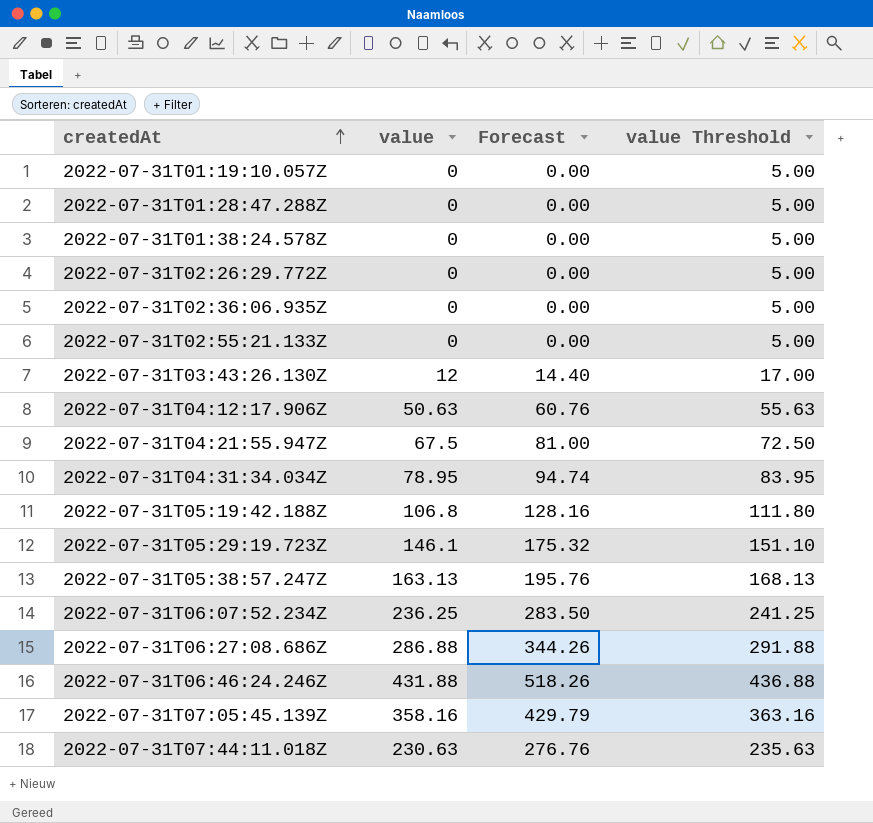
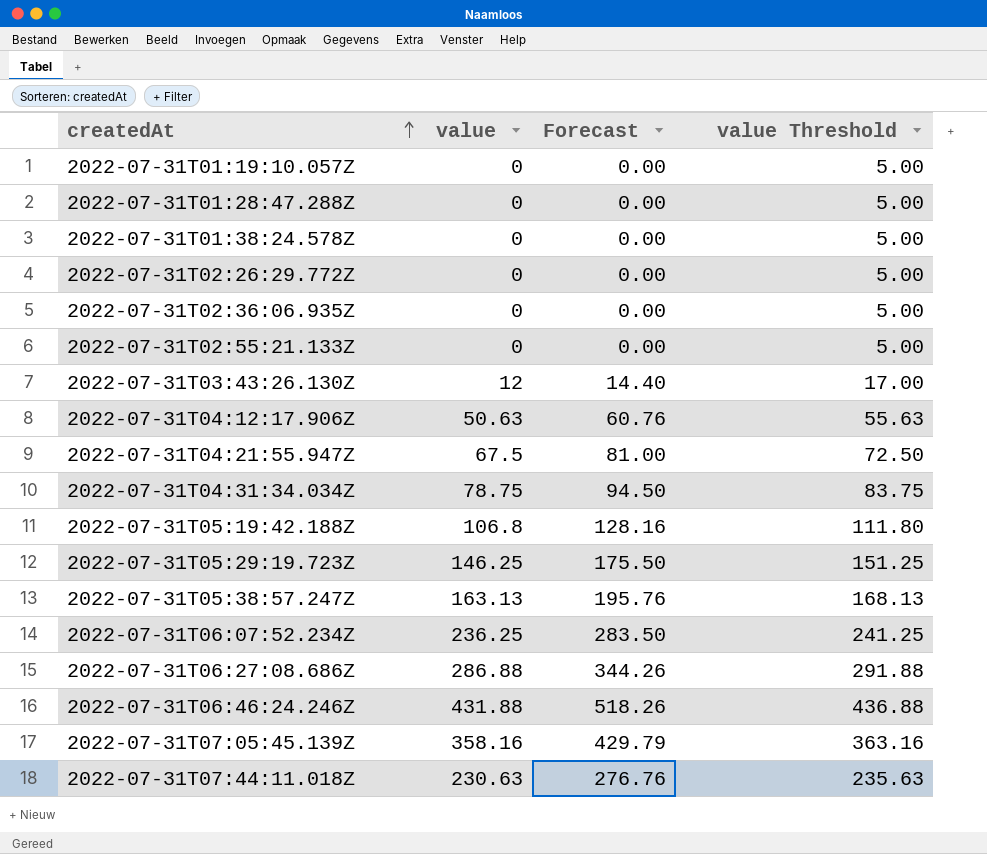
2022-07-31T04:31:34.034Z | value: 78.95 -> 78.75
2022-07-31T04:31:34.034Z | Forecast: 94.74 -> 94.50
2022-07-31T04:31:34.034Z | value Threshold: 83.95 -> 83.75
2022-07-31T05:29:19.723Z | value: 146.1 -> 146.25
2022-07-31T05:29:19.723Z | Forecast: 175.32 -> 175.50
2022-07-31T05:29:19.723Z | value Threshold: 151.10 -> 151.25

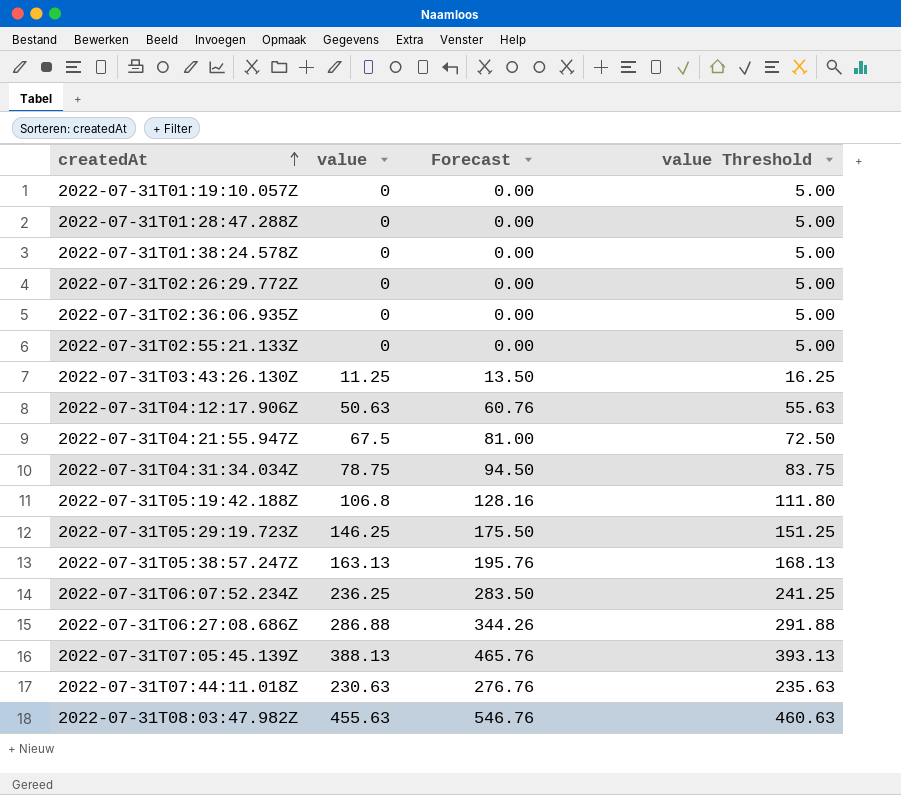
row 2022-07-31T06:46:24.246Z: 431.88 | 518.26 | 436.88 -> none
2022-07-31T03:43:26.130Z | value: 12 -> 11.25
2022-07-31T03:43:26.130Z | Forecast: 14.40 -> 13.50
2022-07-31T03:43:26.130Z | value Threshold: 17.00 -> 16.25
2022-07-31T07:05:45.139Z | value: 358.16 -> 388.13
2022-07-31T07:05:45.139Z | Forecast: 429.79 -> 465.76
2022-07-31T07:05:45.139Z | value Threshold: 363.16 -> 393.13
row 2022-07-31T08:03:47.982Z: none -> 455.63 | 546.76 | 460.63

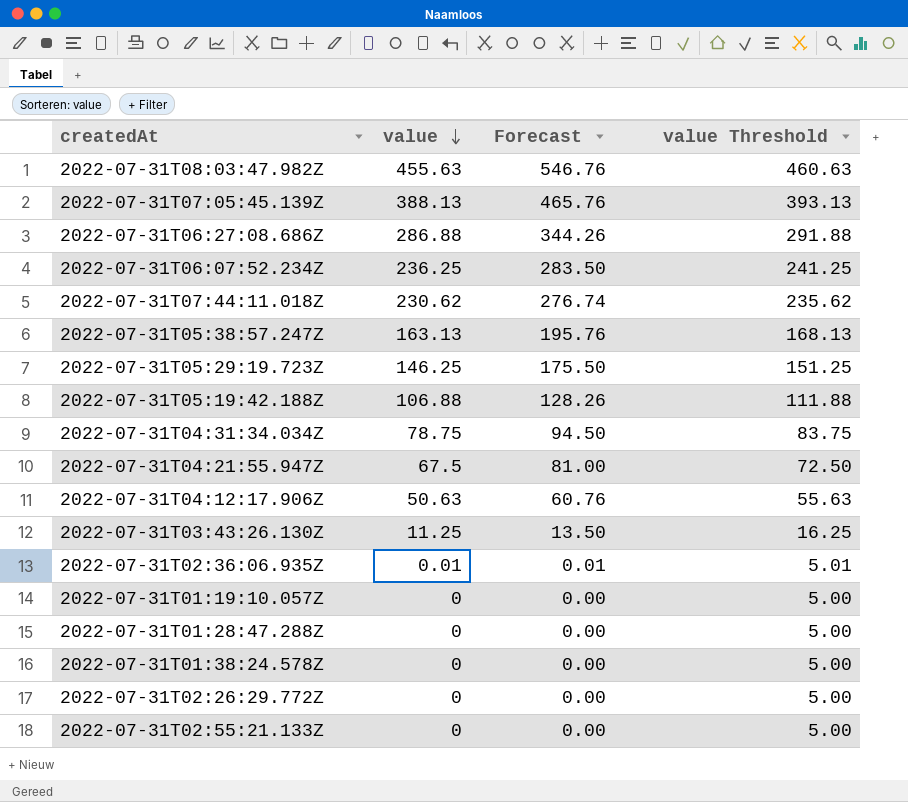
row order: createdAt ascending -> value descending
2022-07-31T07:44:11.018Z | value: 230.63 -> 230.62
2022-07-31T07:44:11.018Z | Forecast: 276.76 -> 276.74
2022-07-31T07:44:11.018Z | value Threshold: 235.63 -> 235.62
2022-07-31T05:19:42.188Z | value: 106.8 -> 106.88
2022-07-31T05:19:42.188Z | Forecast: 128.16 -> 128.26
2022-07-31T05:19:42.188Z | value Threshold: 111.80 -> 111.88
2022-07-31T02:36:06.935Z | value: 0 -> 0.01
2022-07-31T02:36:06.935Z | Forecast: 0.00 -> 0.01
2022-07-31T02:36:06.935Z | value Threshold: 5.00 -> 5.01

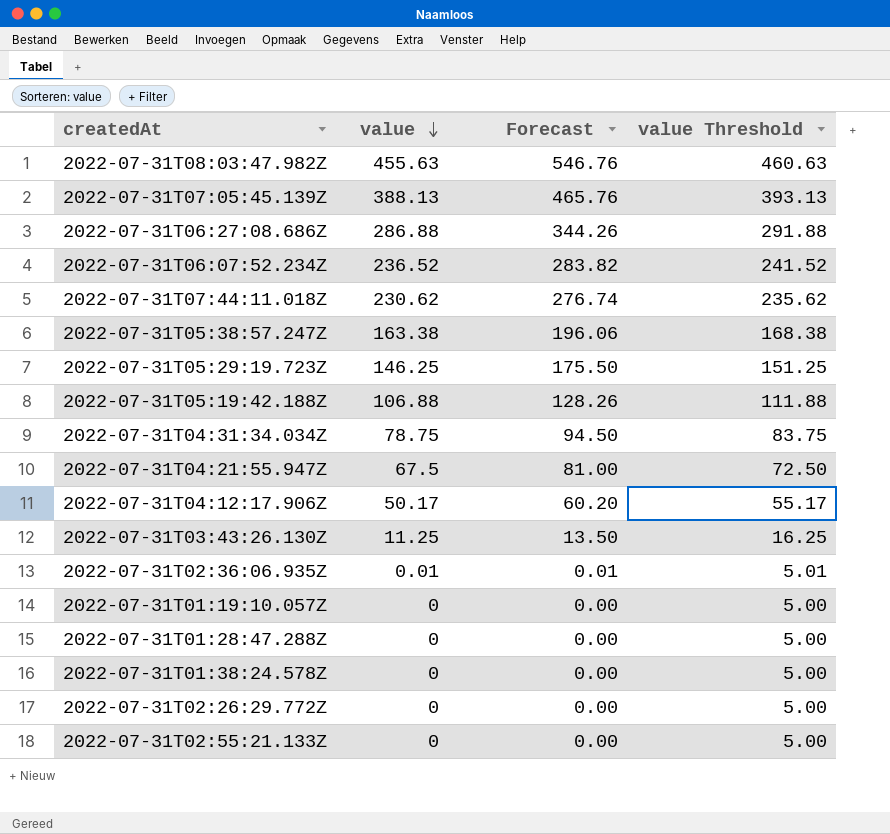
2022-07-31T06:07:52.234Z | value: 236.25 -> 236.52
2022-07-31T06:07:52.234Z | Forecast: 283.50 -> 283.82
2022-07-31T06:07:52.234Z | value Threshold: 241.25 -> 241.52
2022-07-31T05:38:57.247Z | value: 163.13 -> 163.38
2022-07-31T05:38:57.247Z | Forecast: 195.76 -> 196.06
2022-07-31T05:38:57.247Z | value Threshold: 168.13 -> 168.38
2022-07-31T04:12:17.906Z | value: 50.63 -> 50.17
2022-07-31T04:12:17.906Z | Forecast: 60.76 -> 60.20
2022-07-31T04:12:17.906Z | value Threshold: 55.63 -> 55.17

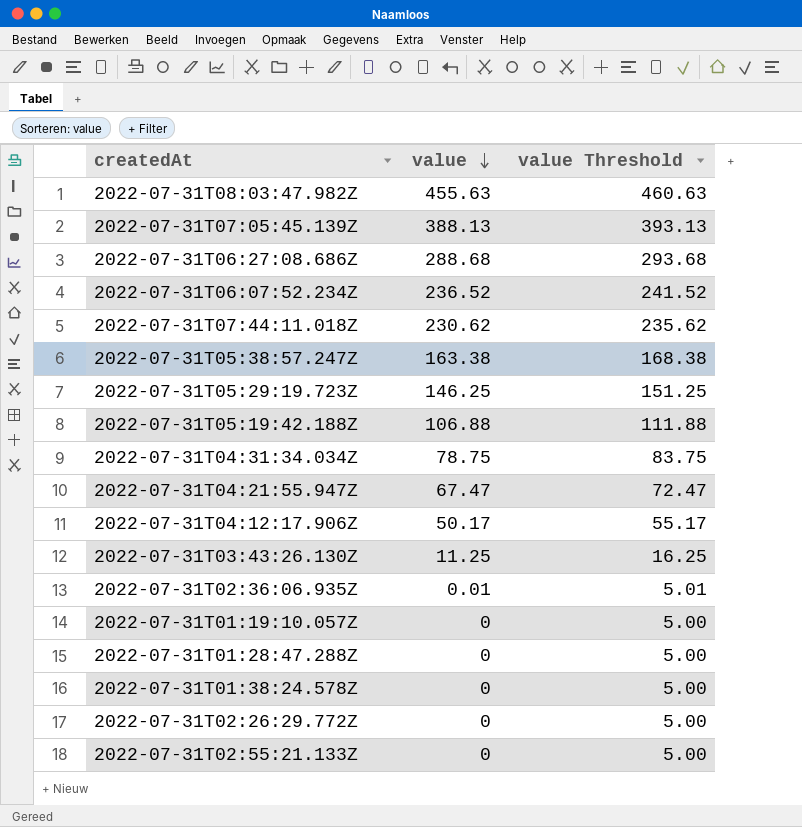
column Forecast | formula: [value] * 1.2 -> none
2022-07-31T06:27:08.686Z | value: 286.88 -> 288.68
2022-07-31T06:27:08.686Z | value Threshold: 291.88 -> 293.68
2022-07-31T04:21:55.947Z | value: 67.5 -> 67.47
2022-07-31T04:21:55.947Z | value Threshold: 72.50 -> 72.47

